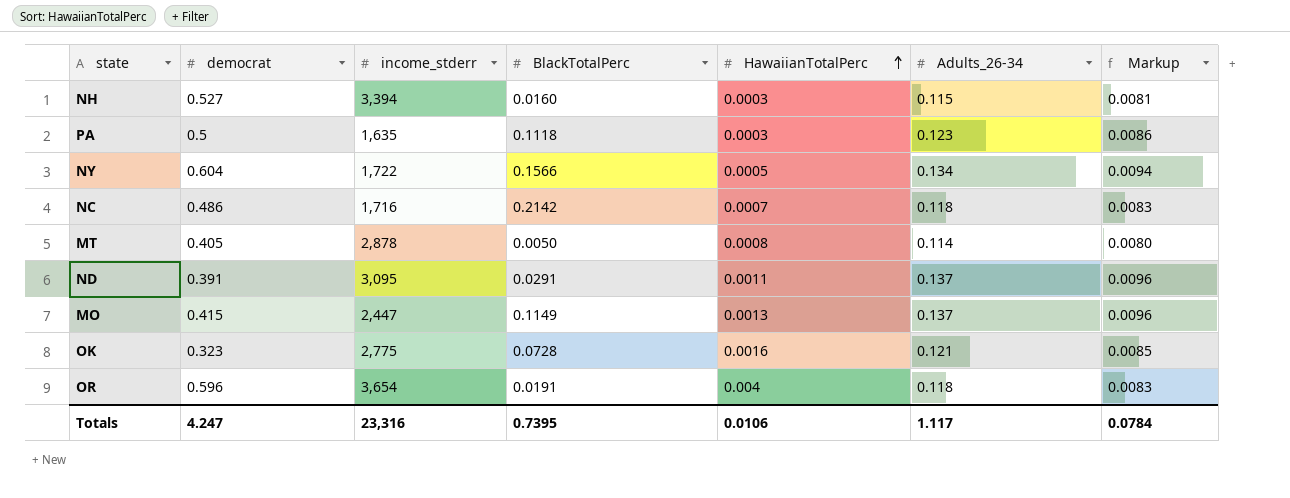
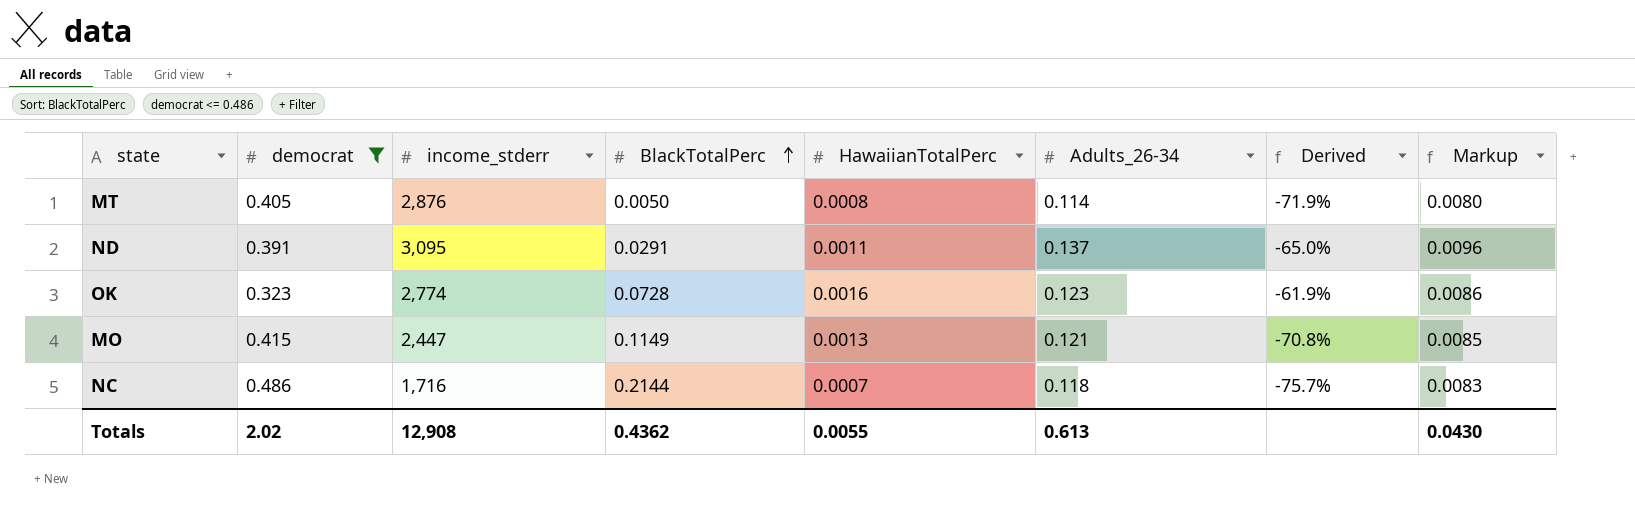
filter: none -> democrat <= 0.486
row order: HawaiianTotalPerc ascending -> BlackTotalPerc ascending
column Derived | formula: none -> ([Adults_26-34] - [democrat]) / [democrat]
MT | income_stderr: 2,878 -> 2,876
OK | income_stderr: 2,775 -> 2,774
OK | Adults_26-34: 0.121 -> 0.123
OK | Markup: 0.0085 -> 0.0086
MO | Adults_26-34: 0.137 -> 0.121
MO | Markup: 0.0096 -> 0.0085
NC | BlackTotalPerc: 0.2142 -> 0.2144
Totals | democrat: 4.247 -> 2.02
Totals | income_stderr: 23,316 -> 12,908
Totals | BlackTotalPerc: 0.7395 -> 0.4362
Totals | HawaiianTotalPerc: 0.0106 -> 0.0055
Totals | Adults_26-34: 1.117 -> 0.613
Totals | Markup: 0.0784 -> 0.0430

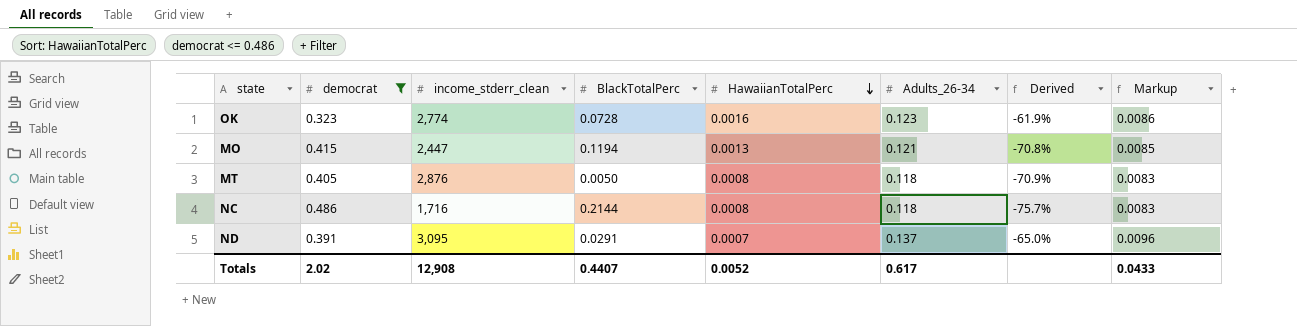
row order: BlackTotalPerc ascending -> HawaiianTotalPerc descending
column name: income_stderr -> income_stderr_clean
MO | BlackTotalPerc: 0.1149 -> 0.1194
MT | Adults_26-34: 0.114 -> 0.118
MT | Derived: -71.9% -> -70.9%
MT | Markup: 0.0080 -> 0.0083
NC | HawaiianTotalPerc: 0.0007 -> 0.0008
ND | HawaiianTotalPerc: 0.0011 -> 0.0007
Totals | BlackTotalPerc: 0.4362 -> 0.4407
Totals | HawaiianTotalPerc: 0.0055 -> 0.0052
Totals | Adults_26-34: 0.613 -> 0.617
Totals | Markup: 0.0430 -> 0.0433

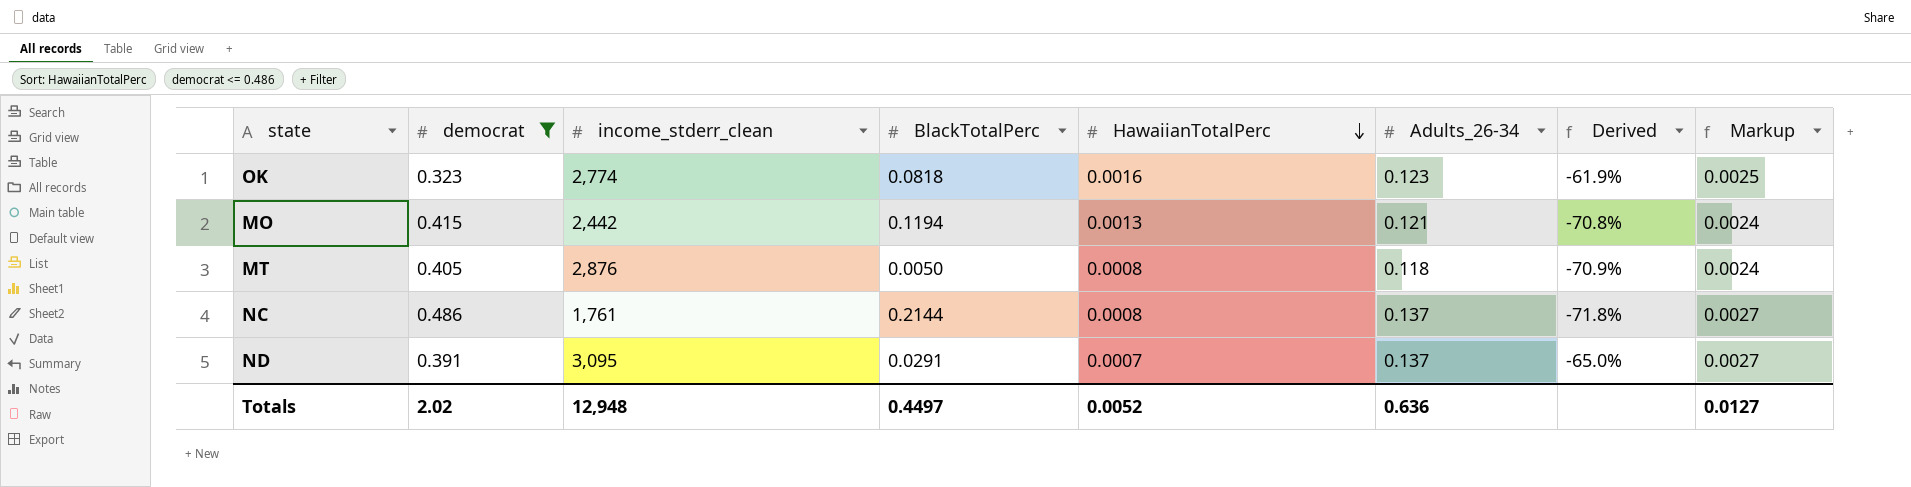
column Markup | formula: [Adults_26-34] * 0.07 -> [Adults_26-34] * 0.02
OK | BlackTotalPerc: 0.0728 -> 0.0818
MO | income_stderr_clean: 2,447 -> 2,442
NC | income_stderr_clean: 1,716 -> 1,761
NC | Adults_26-34: 0.118 -> 0.137
NC | Derived: -75.7% -> -71.8%
Totals | income_stderr_clean: 12,908 -> 12,948
Totals | BlackTotalPerc: 0.4407 -> 0.4497
Totals | Adults_26-34: 0.617 -> 0.636
Totals | Markup: 0.0433 -> 0.0127

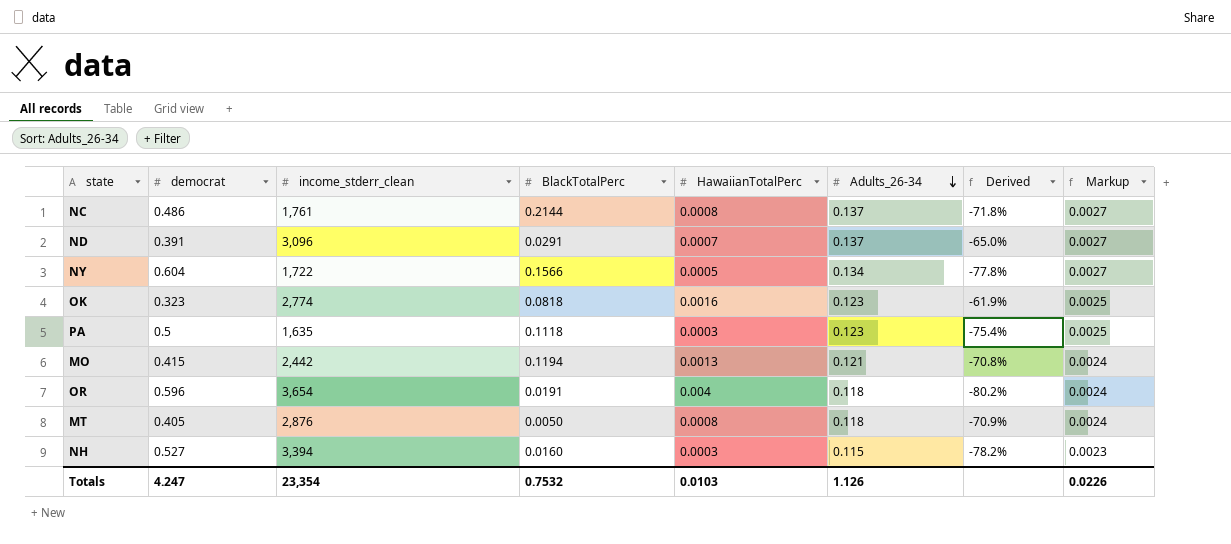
filter: democrat <= 0.486 -> none
row order: HawaiianTotalPerc descending -> Adults_26-34 descending
ND | income_stderr_clean: 3,095 -> 3,096
Totals | democrat: 2.02 -> 4.247
Totals | income_stderr_clean: 12,948 -> 23,354
Totals | BlackTotalPerc: 0.4497 -> 0.7532
Totals | HawaiianTotalPerc: 0.0052 -> 0.0103
Totals | Adults_26-34: 0.636 -> 1.126
Totals | Markup: 0.0127 -> 0.0226

